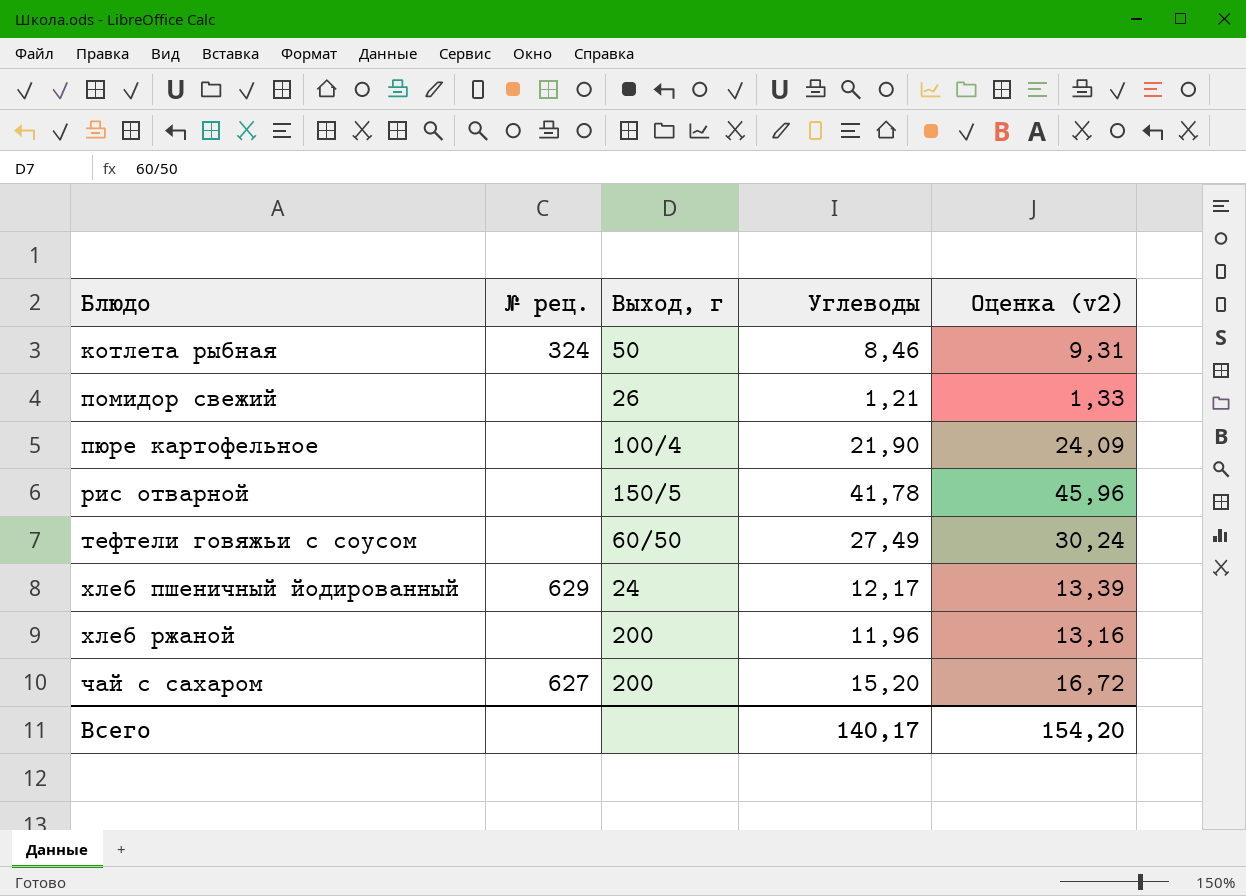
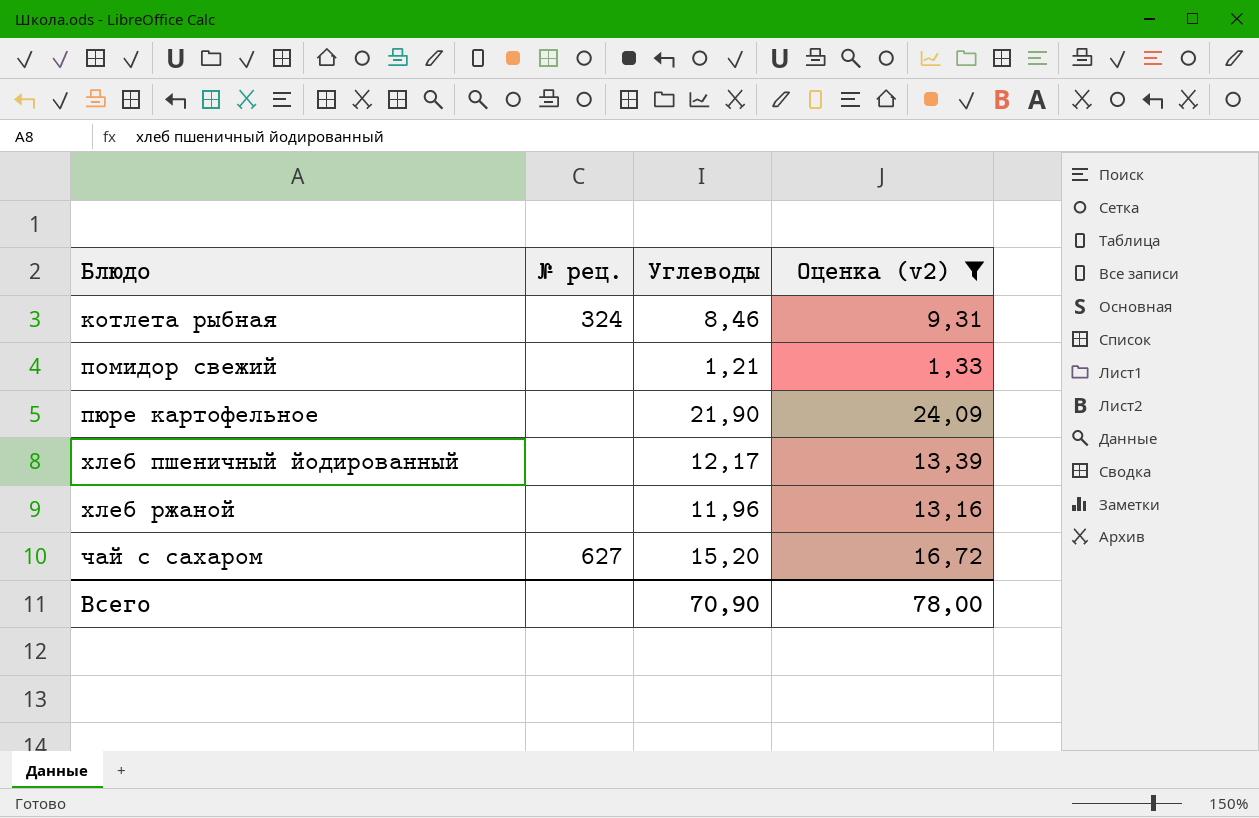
filter: none -> Оценка (v2) <= 24,09
column Выход, г | position: 3 -> none
хлеб пшеничный йодированный | № рец.: 629 -> none
Всего | Углеводы: 140,17 -> 70,90
Всего | Оценка (v2): 154,20 -> 78,00

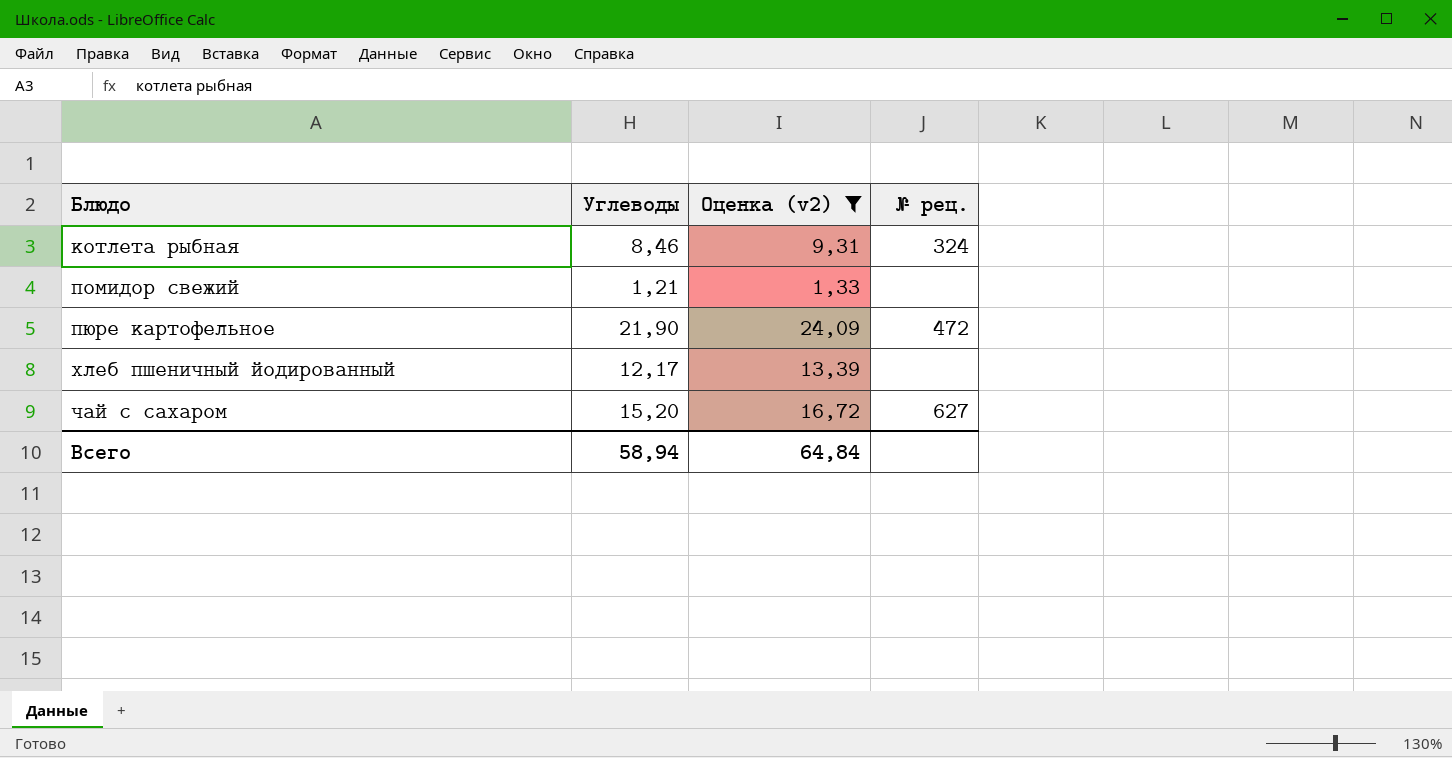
column № рец. | position: 2 -> 4
row хлеб ржаной: none | 11,96 | 13,16 -> none
пюре картофельное | № рец.: none -> 472
Всего | Углеводы: 70,90 -> 58,94
Всего | Оценка (v2): 78,00 -> 64,84

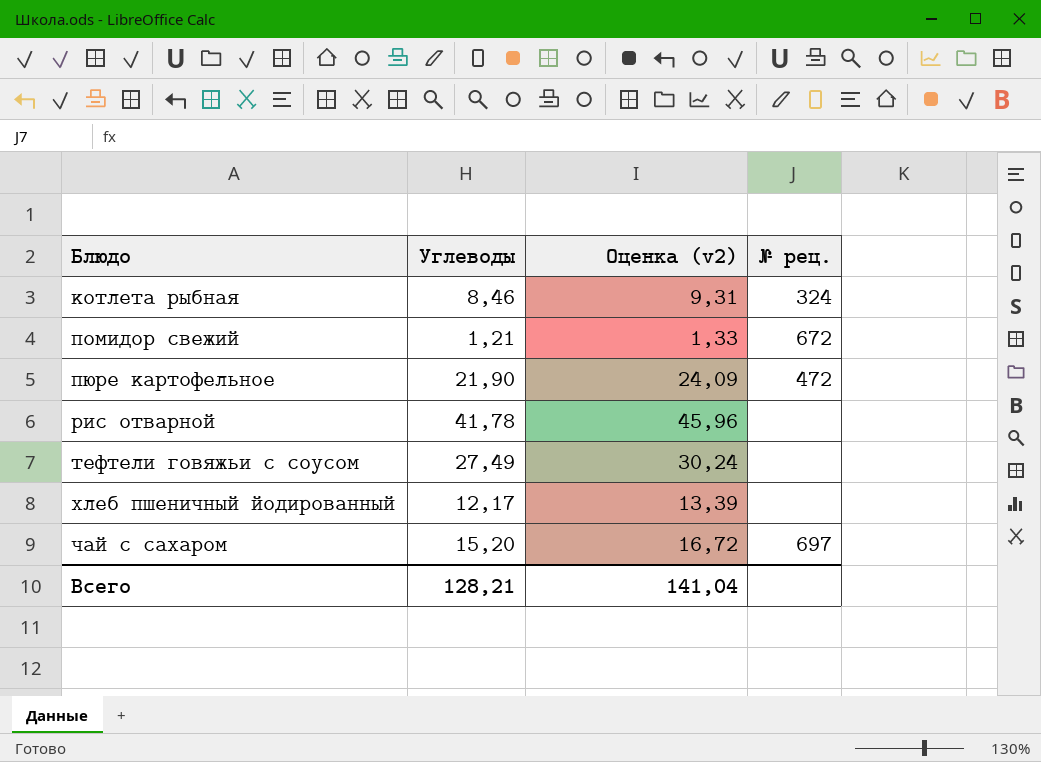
filter: Оценка (v2) <= 24,09 -> none
помидор свежий | № рец.: none -> 672
чай с сахаром | № рец.: 627 -> 697
Всего | Углеводы: 58,94 -> 128,21
Всего | Оценка (v2): 64,84 -> 141,04

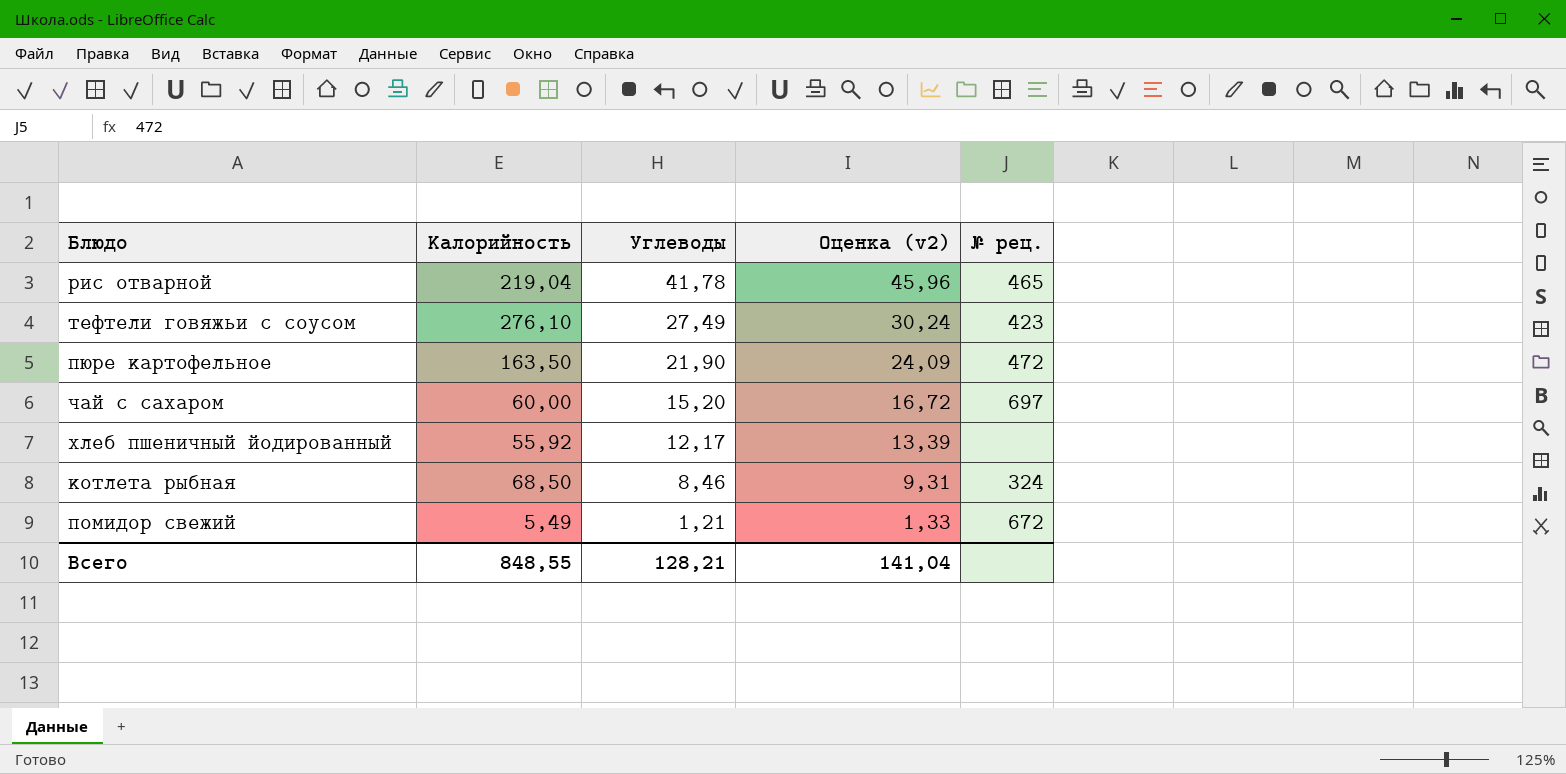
row order: Блюдо ascending -> Углеводы descending
column Калорийность | position: none -> 2
рис отварной | № рец.: none -> 465
тефтели говяжьи с соусом | № рец.: none -> 423

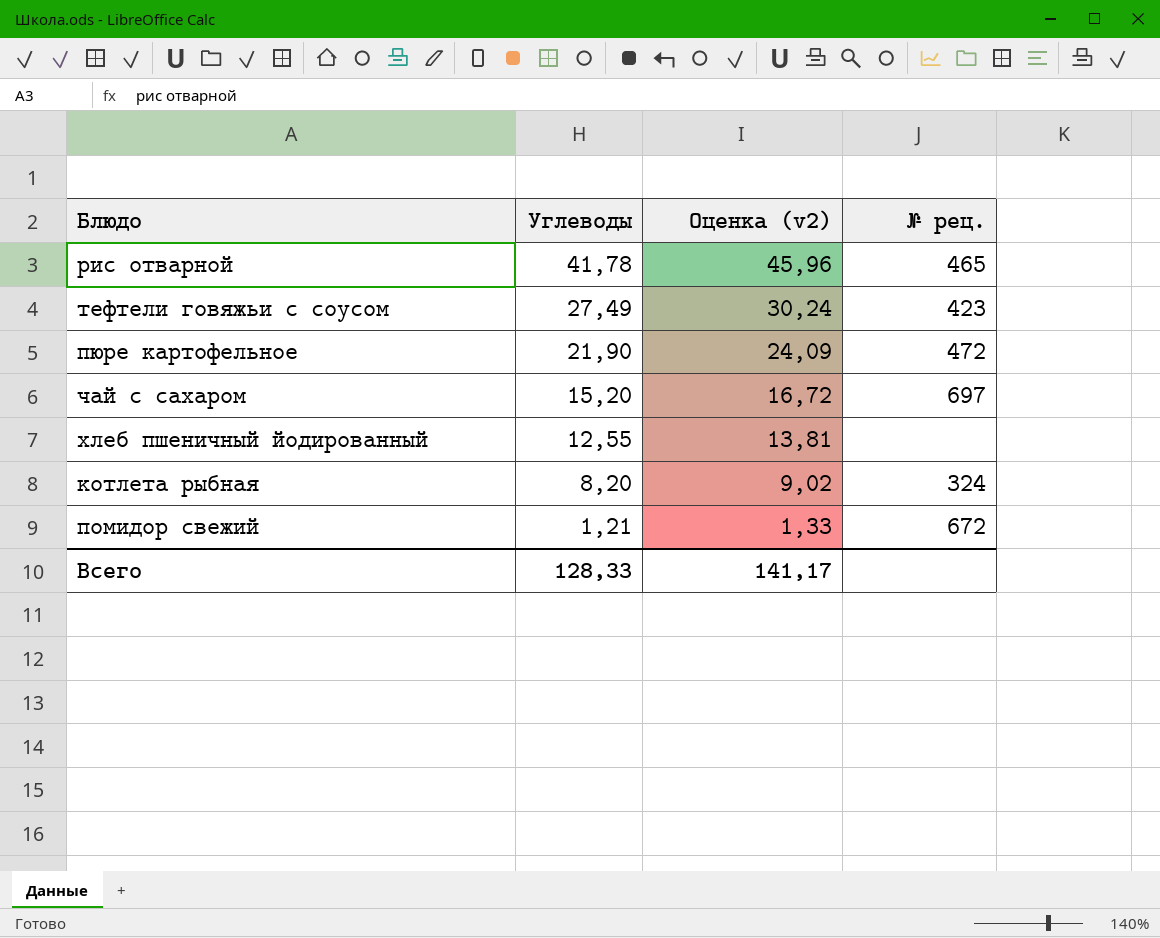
column Калорийность | position: 2 -> none
хлеб пшеничный йодированный | Углеводы: 12,17 -> 12,55
хлеб пшеничный йодированный | Оценка (v2): 13,39 -> 13,81
котлета рыбная | Углеводы: 8,46 -> 8,20
котлета рыбная | Оценка (v2): 9,31 -> 9,02
Всего | Углеводы: 128,21 -> 128,33
Всего | Оценка (v2): 141,04 -> 141,17

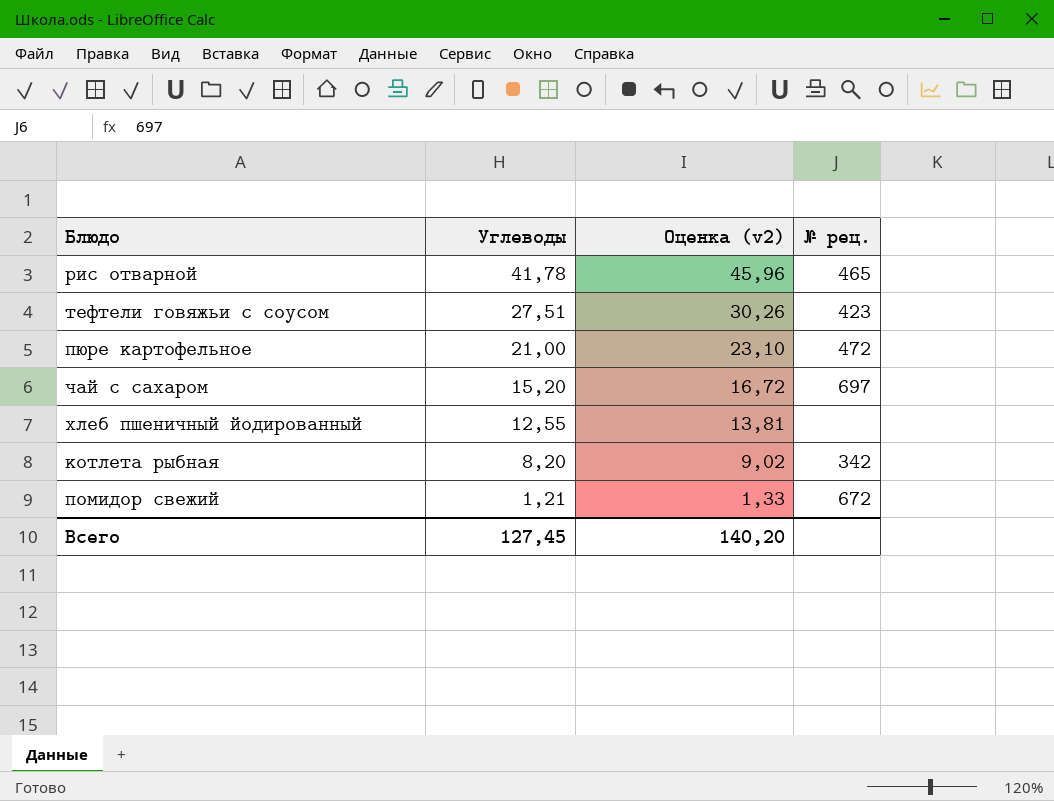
тефтели говяжьи с соусом | Углеводы: 27,49 -> 27,51
тефтели говяжьи с соусом | Оценка (v2): 30,24 -> 30,26
пюре картофельное | Углеводы: 21,90 -> 21,00
пюре картофельное | Оценка (v2): 24,09 -> 23,10
котлета рыбная | № рец.: 324 -> 342
Всего | Углеводы: 128,33 -> 127,45
Всего | Оценка (v2): 141,17 -> 140,20

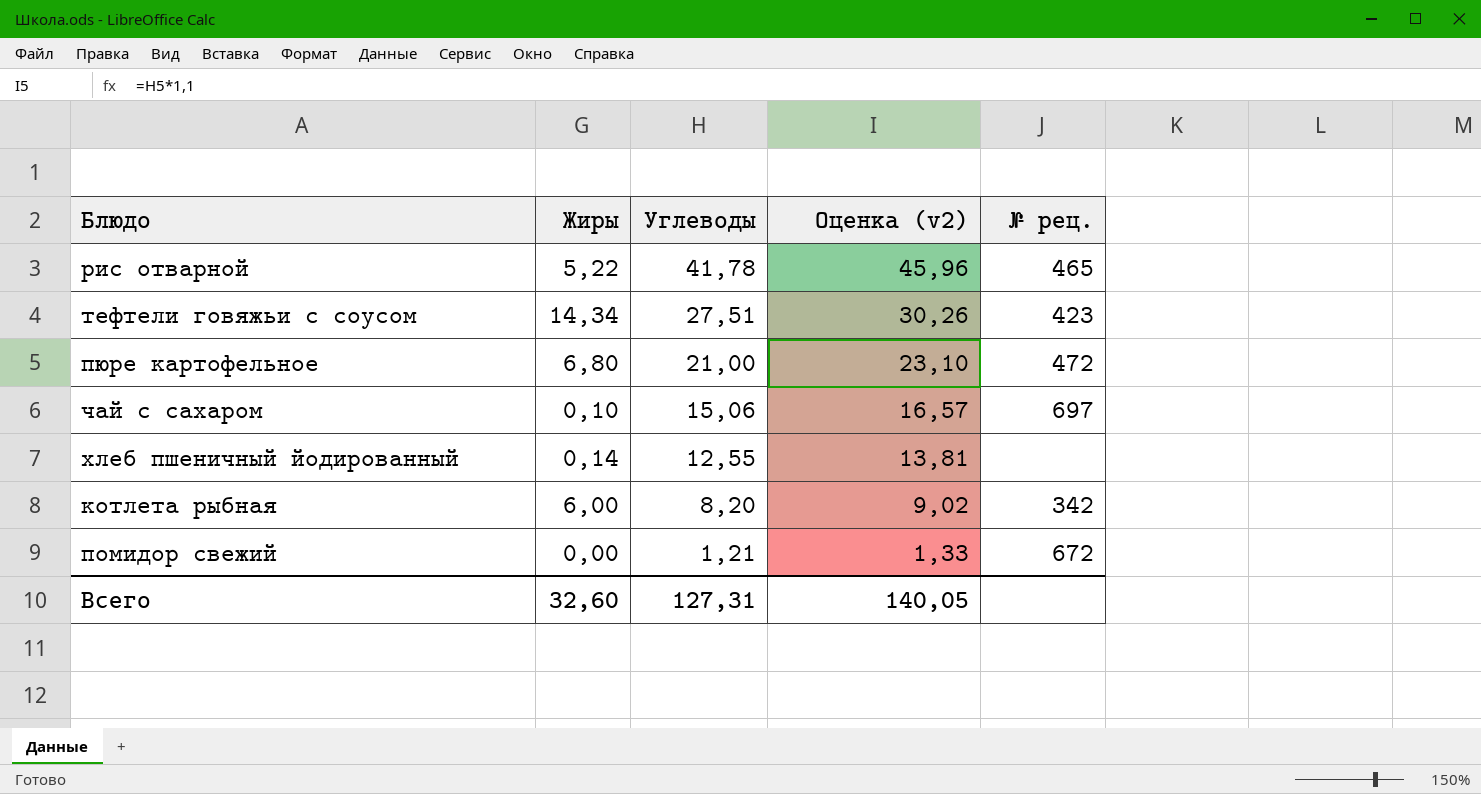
column Жиры | position: none -> 2
чай с сахаром | Углеводы: 15,20 -> 15,06
чай с сахаром | Оценка (v2): 16,72 -> 16,57
Всего | Углеводы: 127,45 -> 127,31
Всего | Оценка (v2): 140,20 -> 140,05

